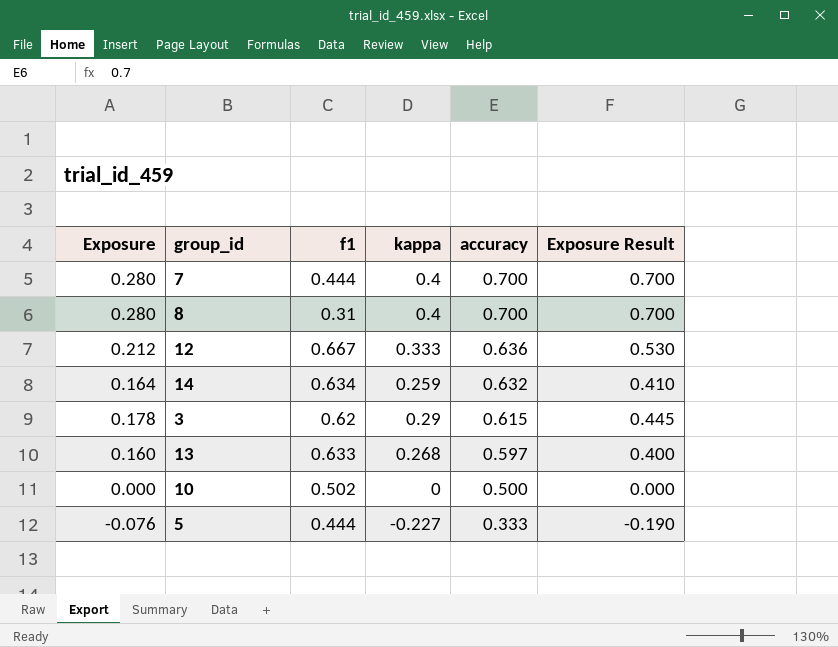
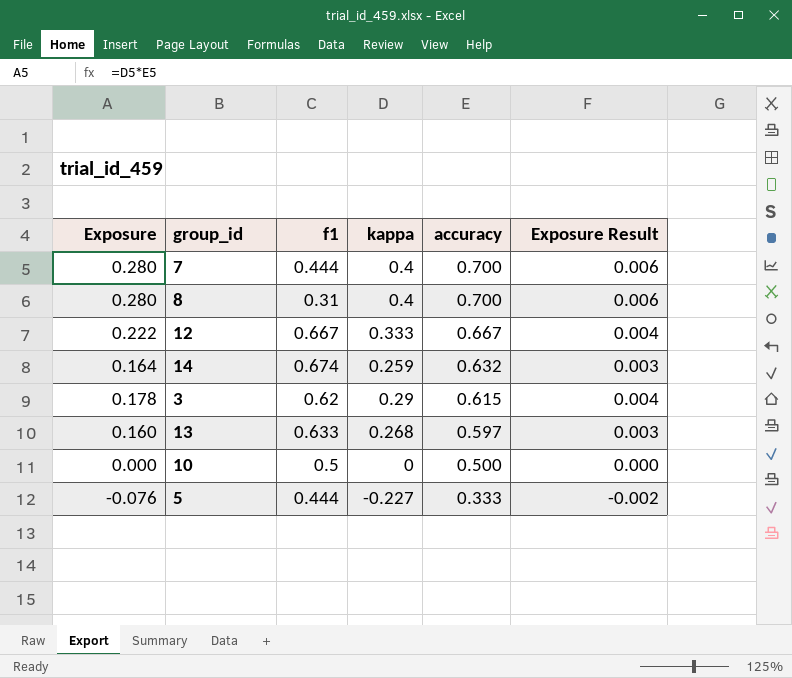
column Exposure Result | formula: [Exposure] * 2.5 -> [Exposure] * 0.02
12 | Exposure: 0.212 -> 0.222
12 | accuracy: 0.636 -> 0.667
14 | f1: 0.634 -> 0.674
10 | f1: 0.502 -> 0.5

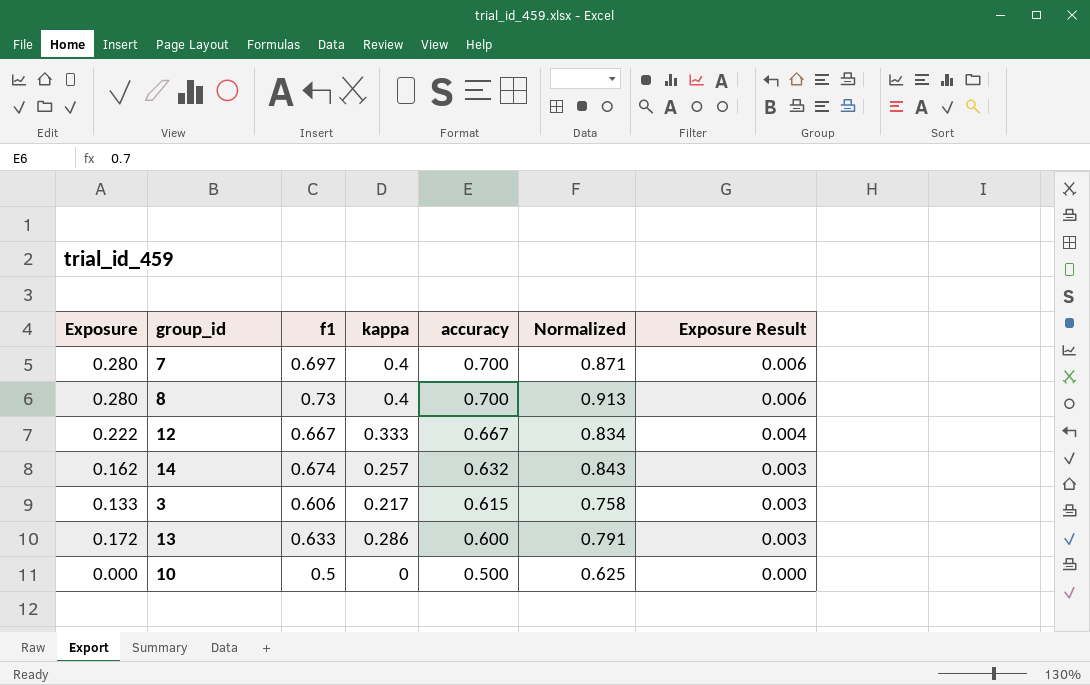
column Normalized | formula: none -> [f1] * 1.25
row 5: -0.076 | 0.444 | -0.227 | 0.333 | -0.002 -> none
7 | f1: 0.444 -> 0.697
8 | f1: 0.31 -> 0.73
14 | Exposure: 0.164 -> 0.162
14 | kappa: 0.259 -> 0.257
3 | Exposure: 0.178 -> 0.133
3 | f1: 0.62 -> 0.606
3 | kappa: 0.29 -> 0.217
3 | Exposure Result: 0.004 -> 0.003
13 | Exposure: 0.160 -> 0.172
13 | kappa: 0.268 -> 0.286
13 | accuracy: 0.597 -> 0.600

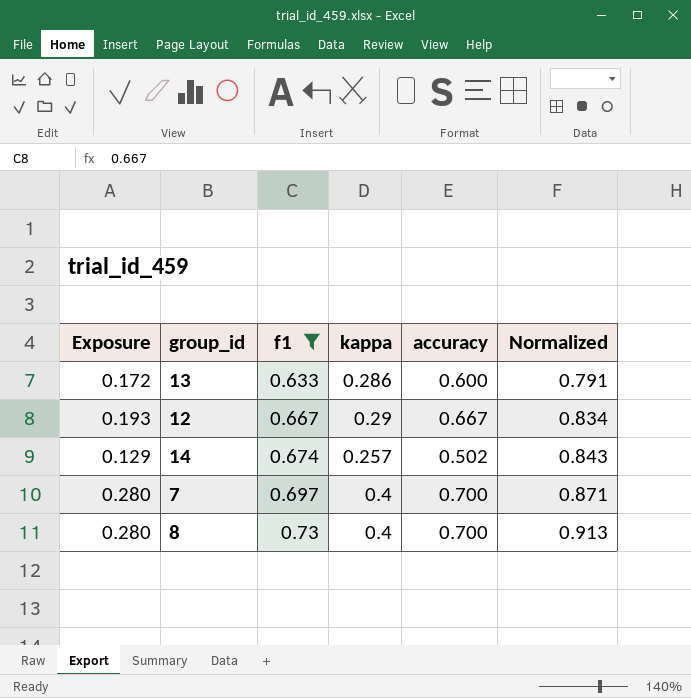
filter: none -> f1 >= 0.633
row order: accuracy descending -> f1 ascending
column Exposure Result | formula: [Exposure] * 0.02 -> none
12 | Exposure: 0.222 -> 0.193
12 | kappa: 0.333 -> 0.29
14 | Exposure: 0.162 -> 0.129
14 | accuracy: 0.632 -> 0.502

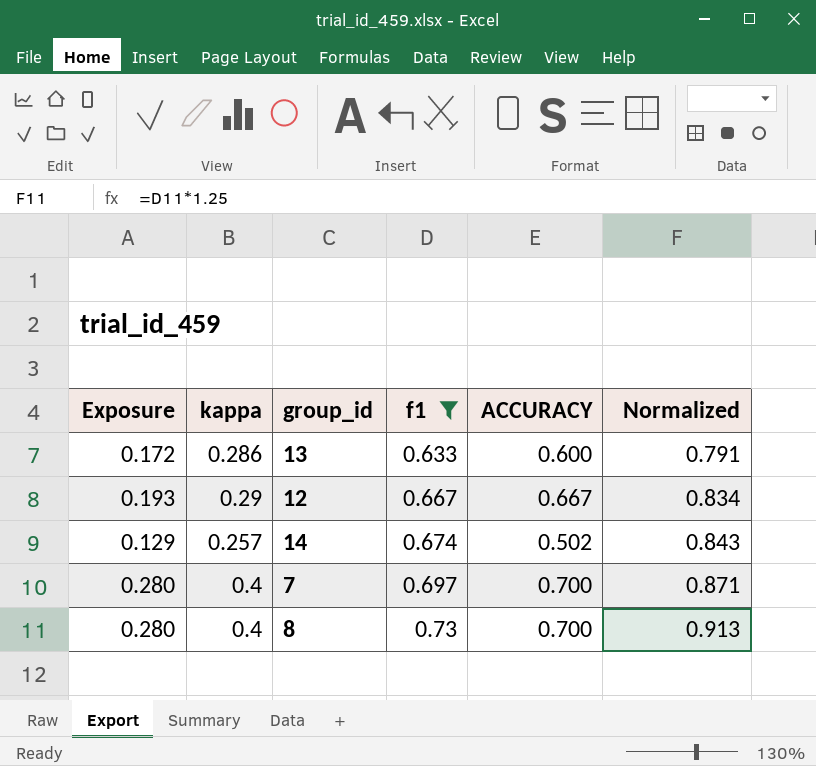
column kappa | position: 4 -> 2
column name: accuracy -> ACCURACY

